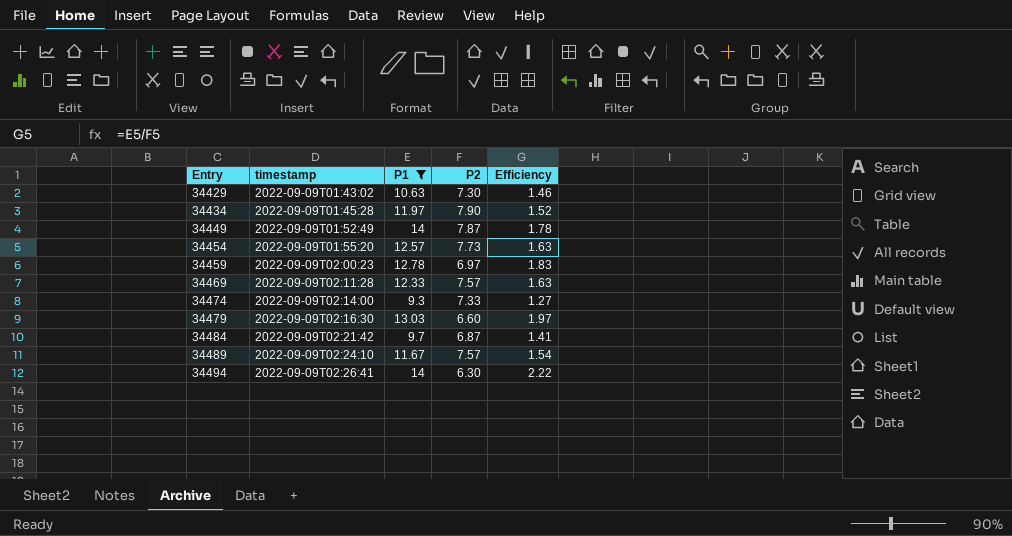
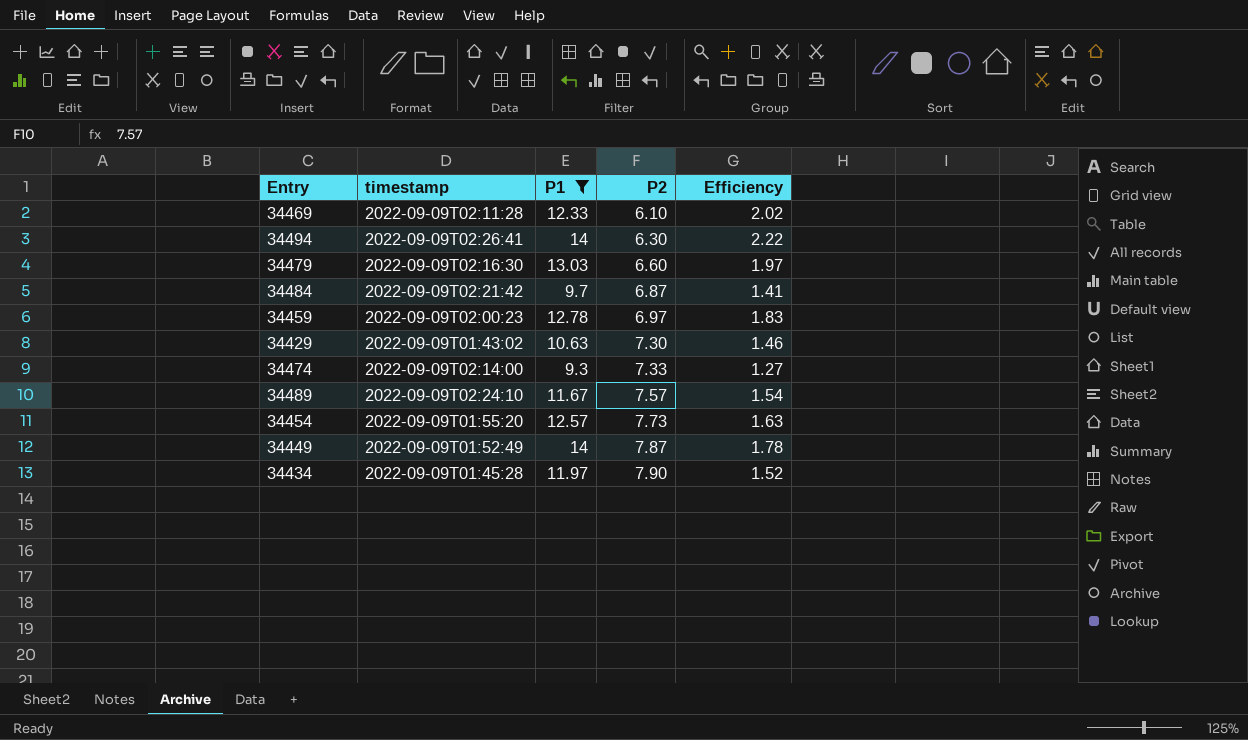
row order: Entry ascending -> P2 ascending
34469 | P2: 7.57 -> 6.10
34469 | Efficiency: 1.63 -> 2.02

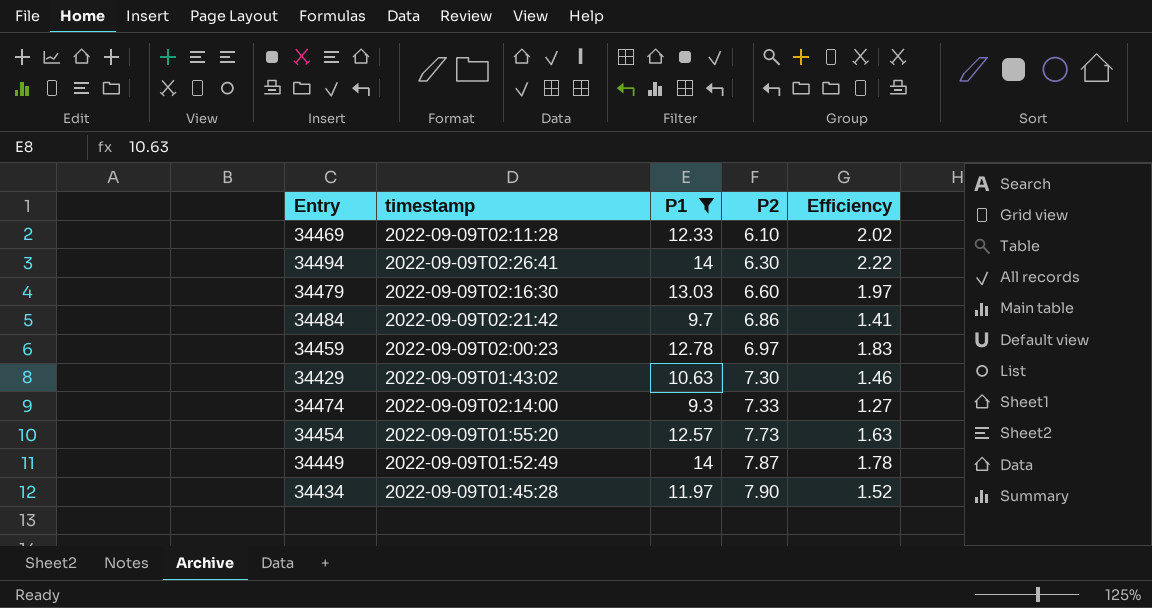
row 34489: 2022-09-09T02:24:10 | 11.67 | 7.57 | 1.54 -> none
34484 | P2: 6.87 -> 6.86

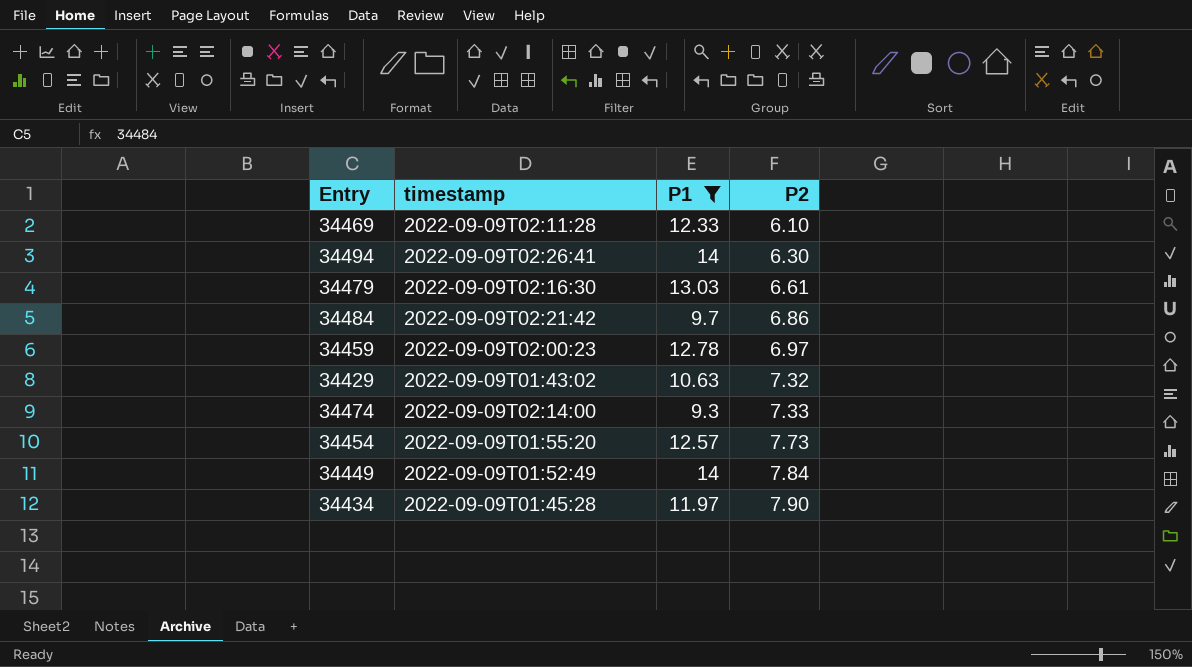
column Efficiency | formula: [P1] / [P2] -> none
34479 | P2: 6.60 -> 6.61
34429 | P2: 7.30 -> 7.32
34449 | P2: 7.87 -> 7.84

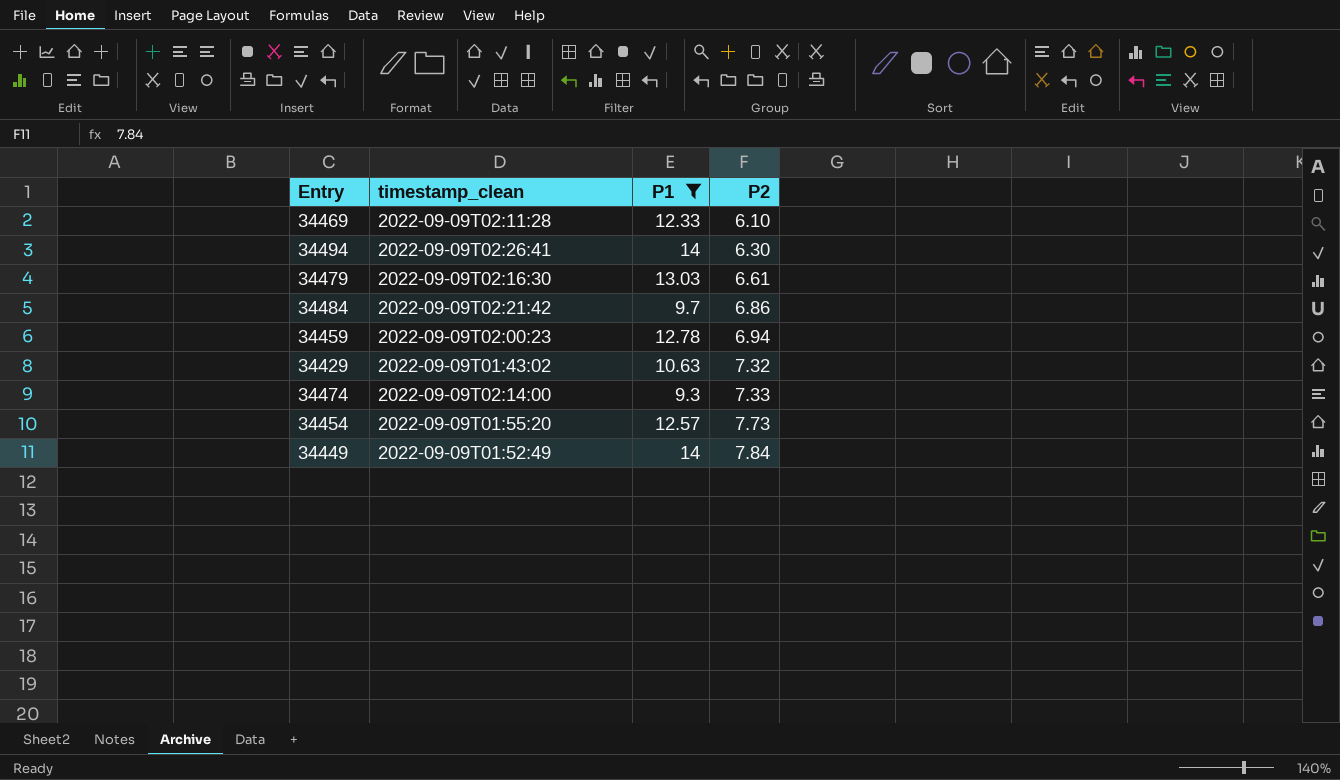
column name: timestamp -> timestamp_clean
row 34434: 2022-09-09T01:45:28 | 11.97 | 7.90 -> none
34459 | P2: 6.97 -> 6.94

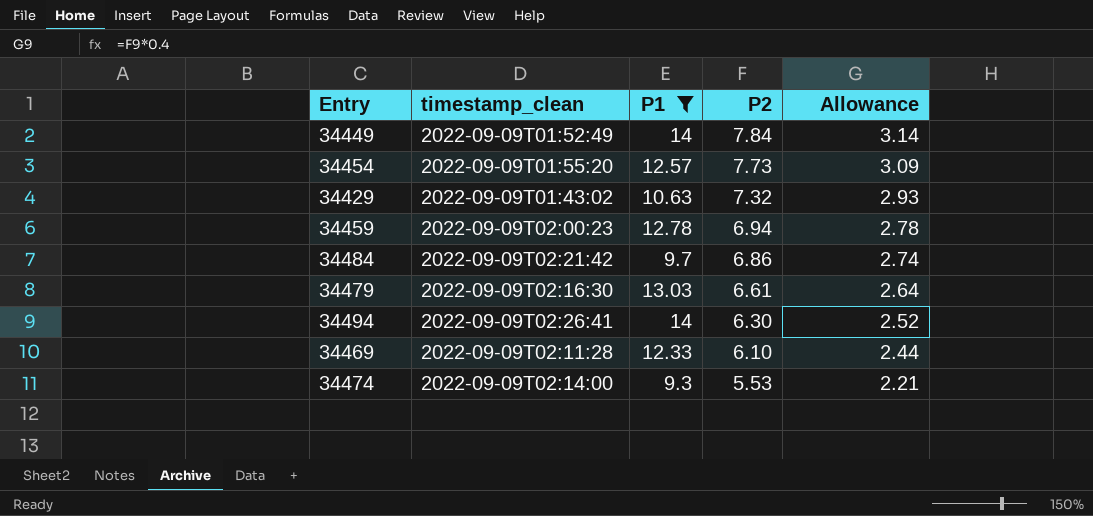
row order: P2 ascending -> P2 descending
column Allowance | formula: none -> [P2] * 0.4
34474 | P2: 7.33 -> 5.53

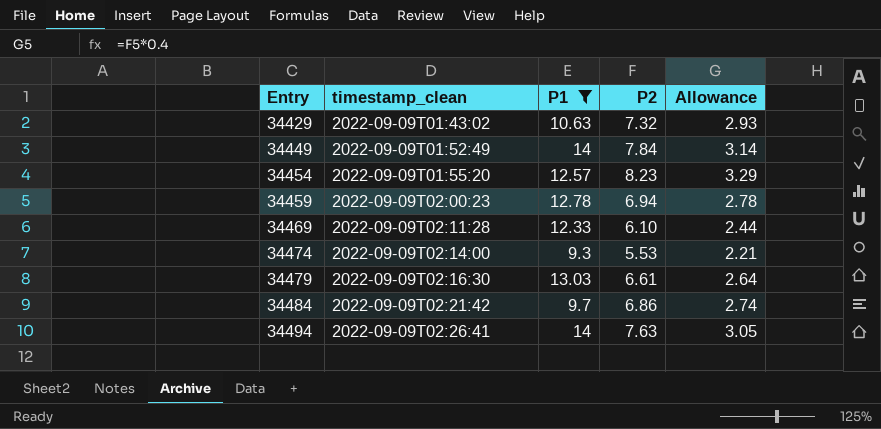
row order: P2 descending -> Entry ascending
34454 | P2: 7.73 -> 8.23
34454 | Allowance: 3.09 -> 3.29
34494 | P2: 6.30 -> 7.63
34494 | Allowance: 2.52 -> 3.05

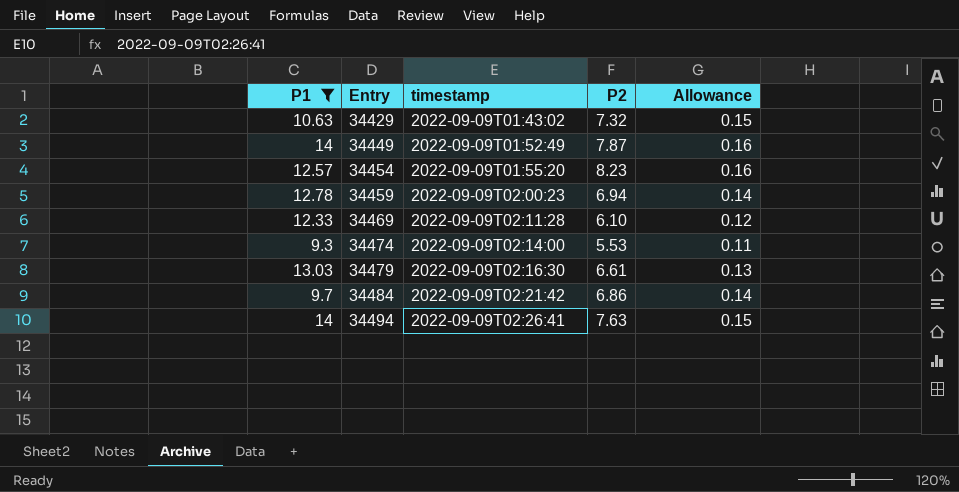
column P1 | position: 3 -> 1
column name: timestamp_clean -> timestamp
column Allowance | formula: [P2] * 0.4 -> [P2] * 0.02
34449 | P2: 7.84 -> 7.87

